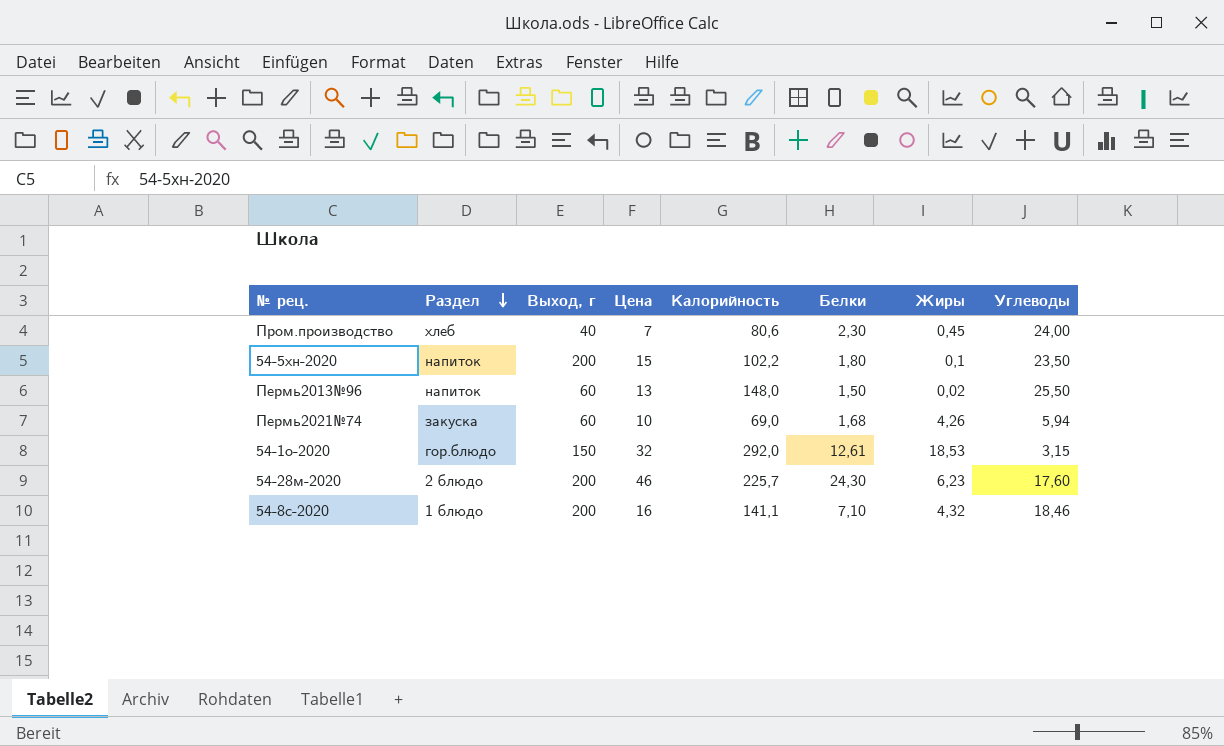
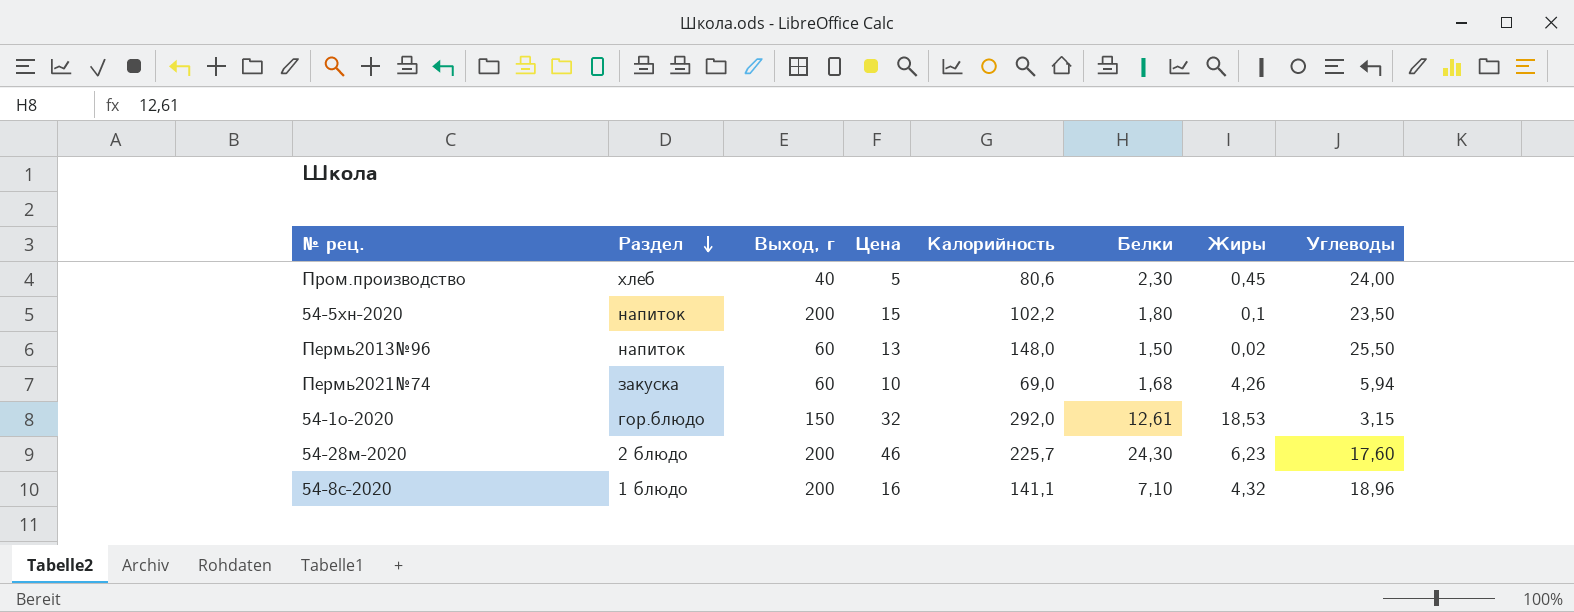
Пром.производство | Цена: 7 -> 5
54-8с-2020 | Углеводы: 18,46 -> 18,96

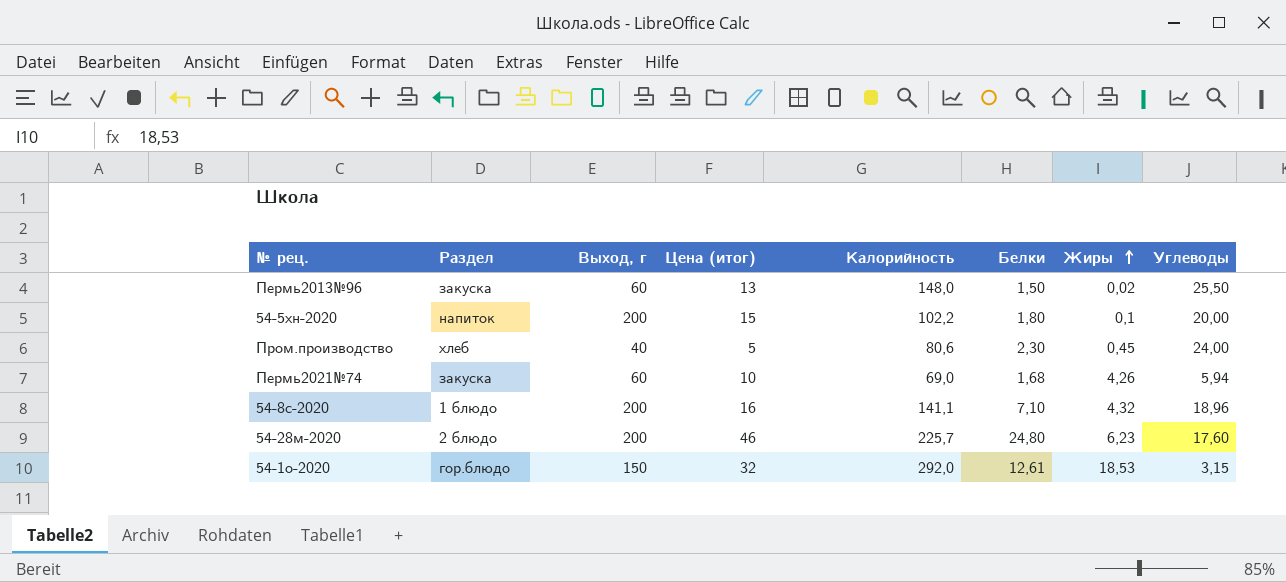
row order: Раздел descending -> Жиры ascending
column name: Цена -> Цена (итог)
Пермь2013№96 | Раздел: напиток -> закуска
54-5хн-2020 | Углеводы: 23,50 -> 20,00
54-28м-2020 | Белки: 24,30 -> 24,80

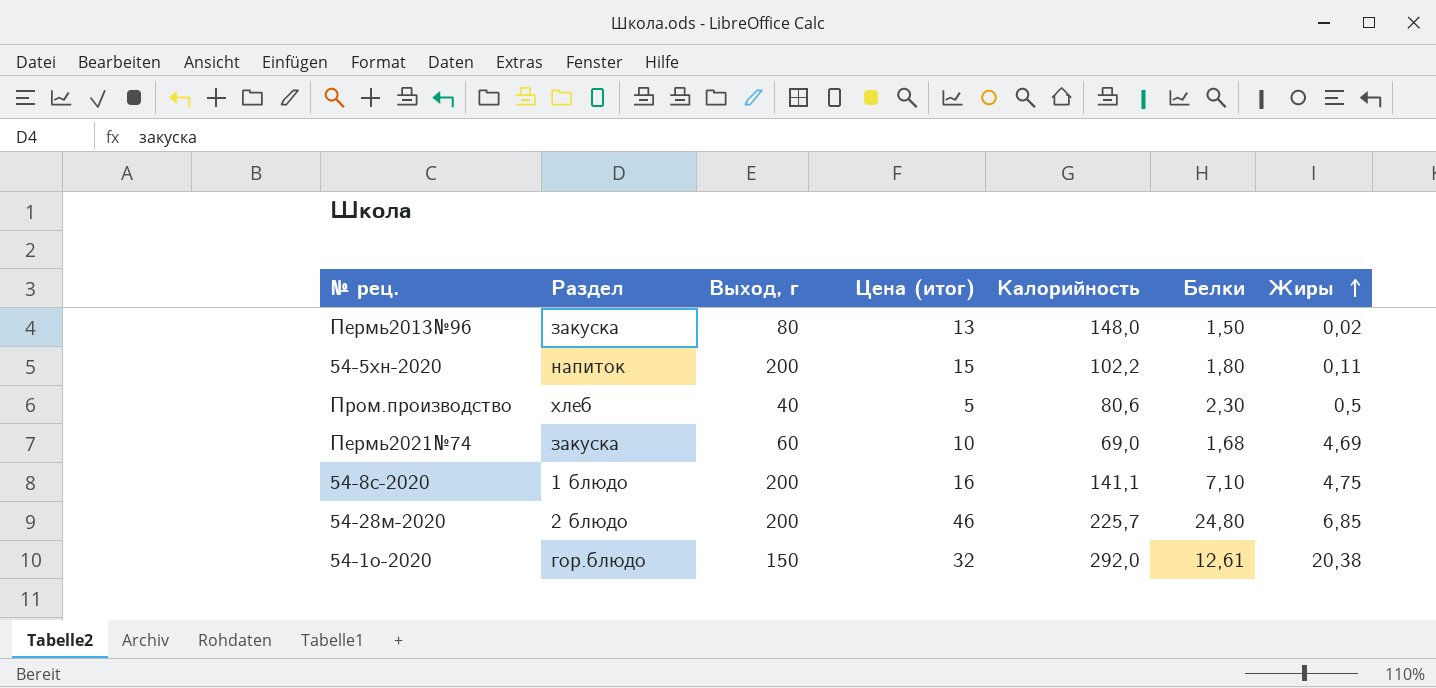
column Углеводы | position: 8 -> none
Пермь2013№96 | Выход, г: 60 -> 80
54-5хн-2020 | Жиры: 0,1 -> 0,11
Пром.производство | Жиры: 0,45 -> 0,5
Пермь2021№74 | Жиры: 4,26 -> 4,69
54-8с-2020 | Жиры: 4,32 -> 4,75
54-28м-2020 | Жиры: 6,23 -> 6,85
54-1о-2020 | Жиры: 18,53 -> 20,38

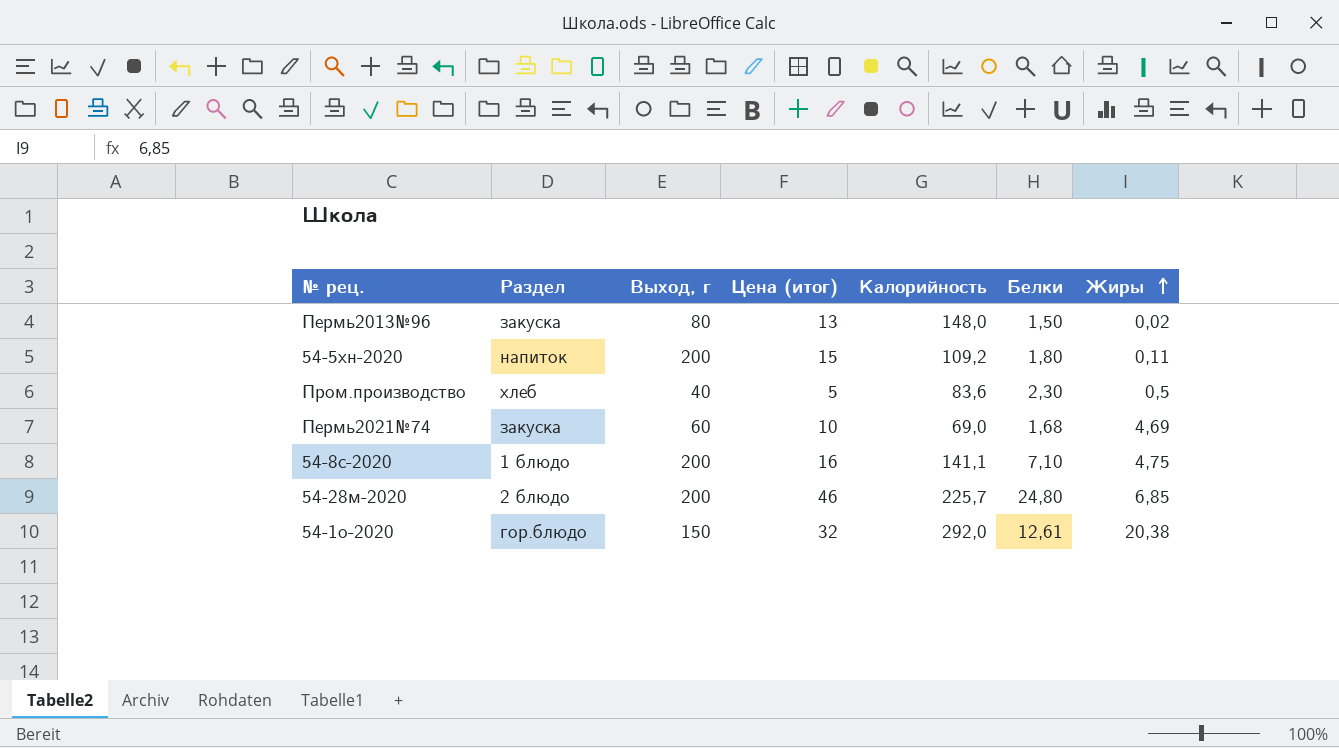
54-5хн-2020 | Калорийность: 102,2 -> 109,2
Пром.производство | Калорийность: 80,6 -> 83,6

